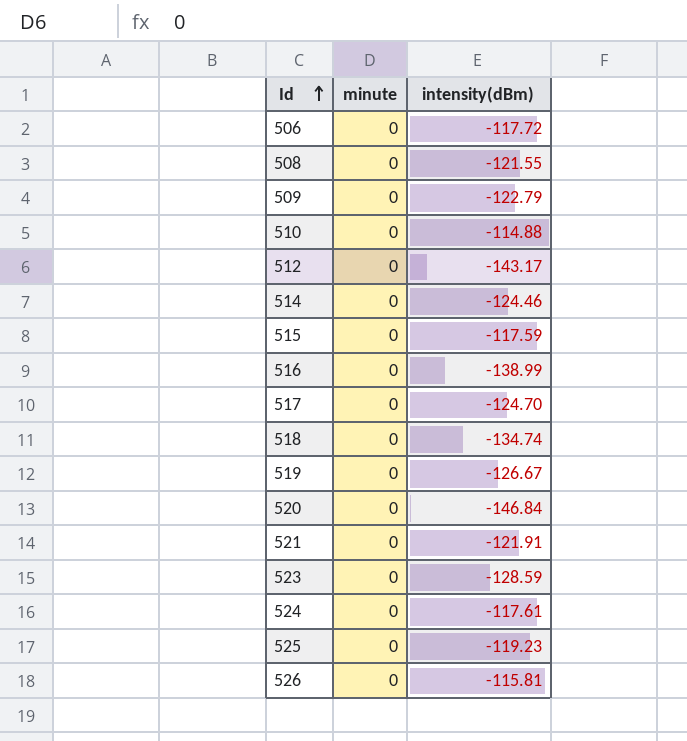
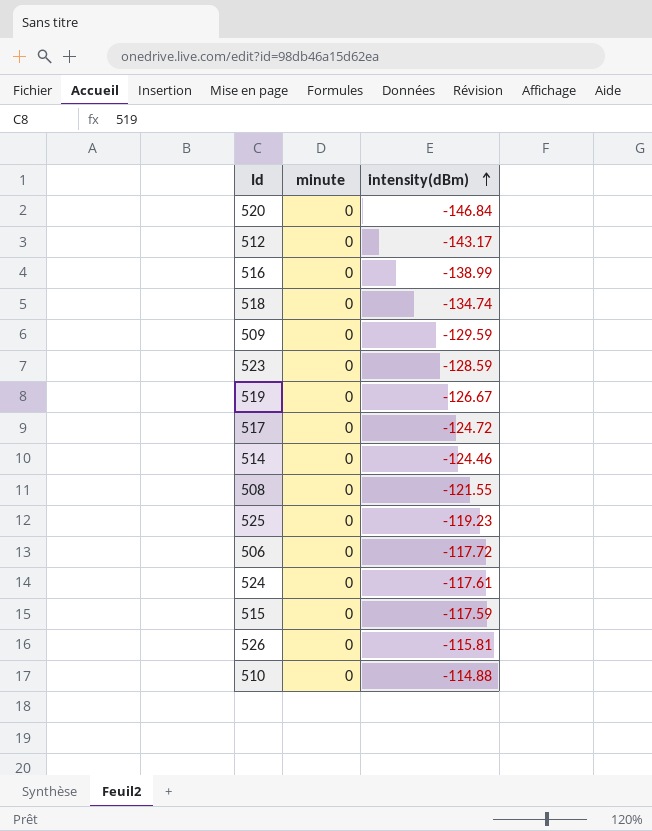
row order: Id ascending -> intensity(dBm) ascending
row 521: 0 | -121.91 -> none
509 | intensity(dBm): -122.79 -> -129.59
517 | intensity(dBm): -124.70 -> -124.72

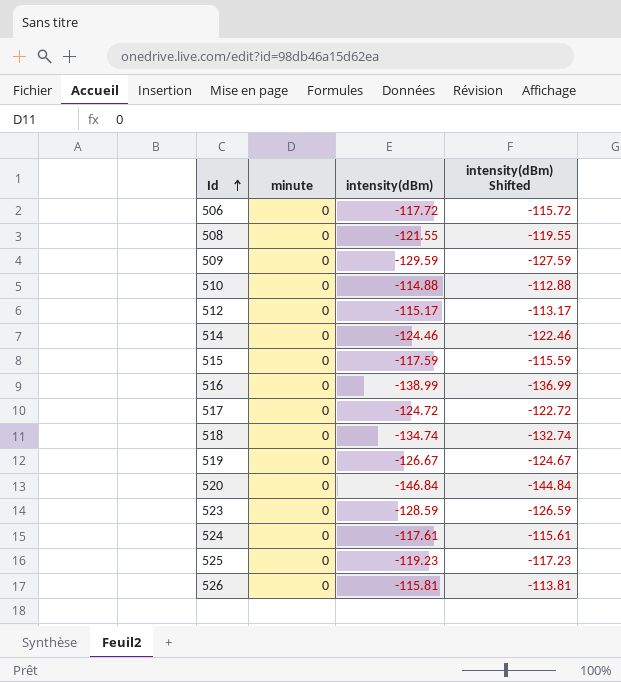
row order: intensity(dBm) ascending -> Id ascending
column intensity(dBm) Shifted | formula: none -> [intensity(dBm)] + 2
512 | intensity(dBm): -143.17 -> -115.17

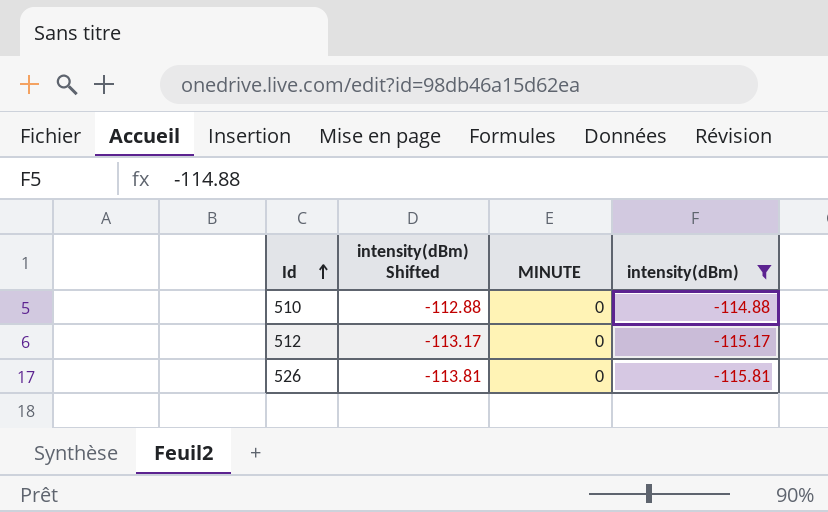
filter: none -> intensity(dBm) >= -115.81
column intensity(dBm) Shifted | position: 4 -> 2
column name: minute -> MINUTE

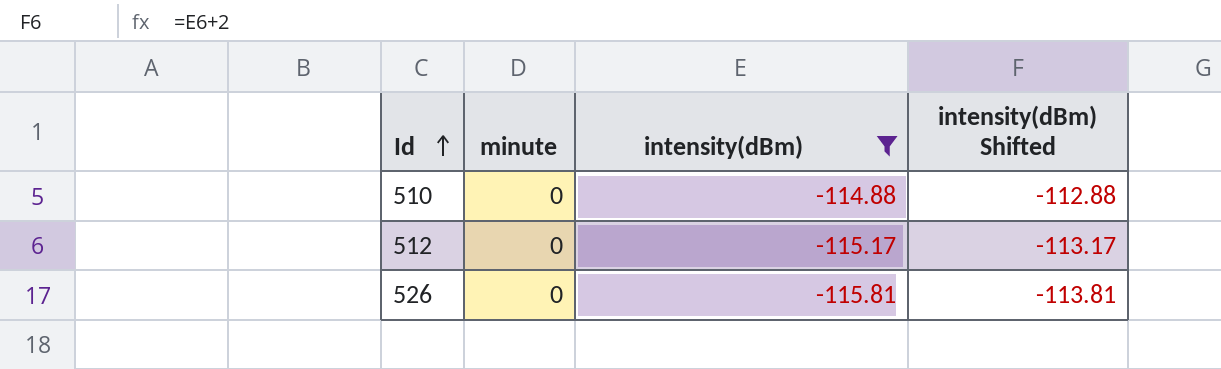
column name: MINUTE -> minute
column intensity(dBm) Shifted | position: 2 -> 4

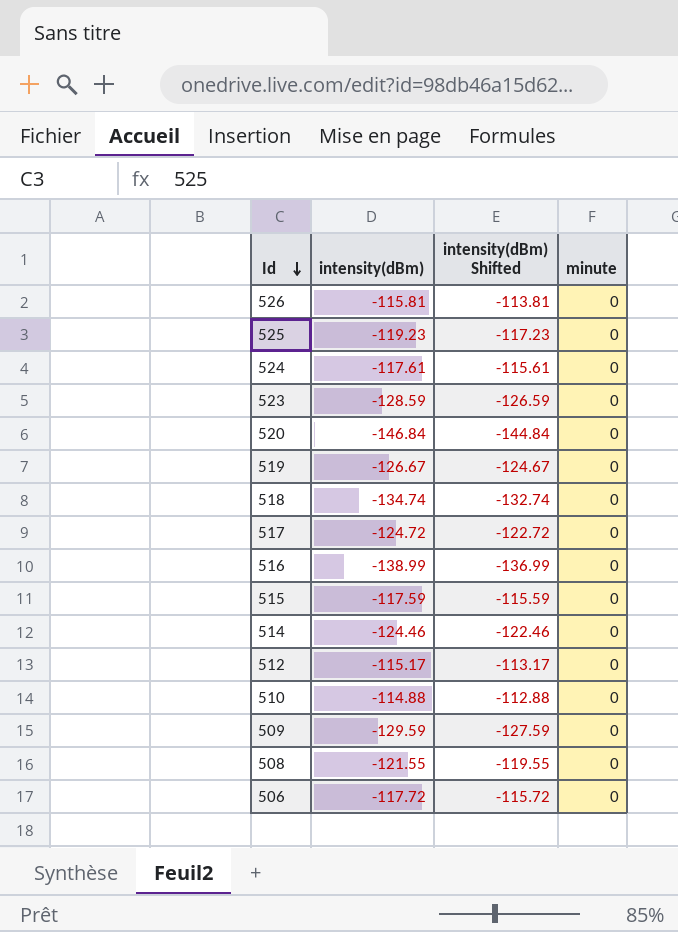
filter: intensity(dBm) >= -115.81 -> none
row order: Id ascending -> Id descending
column minute | position: 2 -> 4

